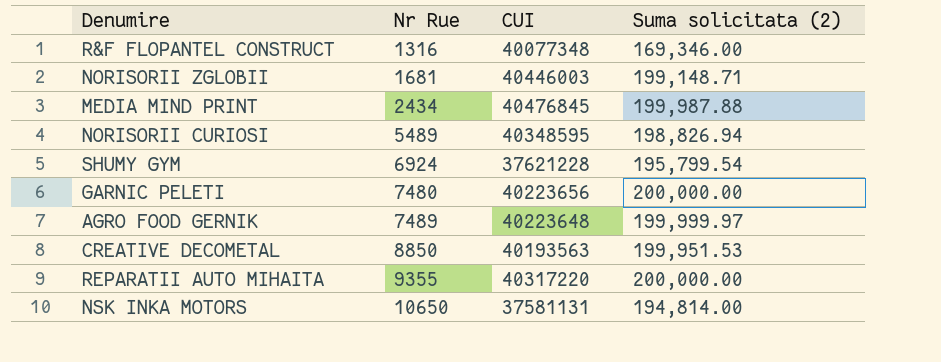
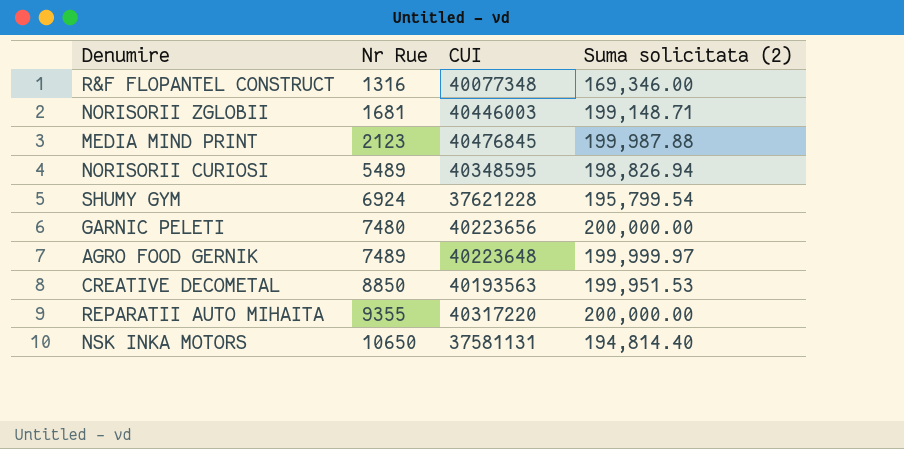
MEDIA MIND PRINT | Nr Rue: 2434 -> 2123
NSK INKA MOTORS | Suma solicitata (2): 194,814.00 -> 194,814.40

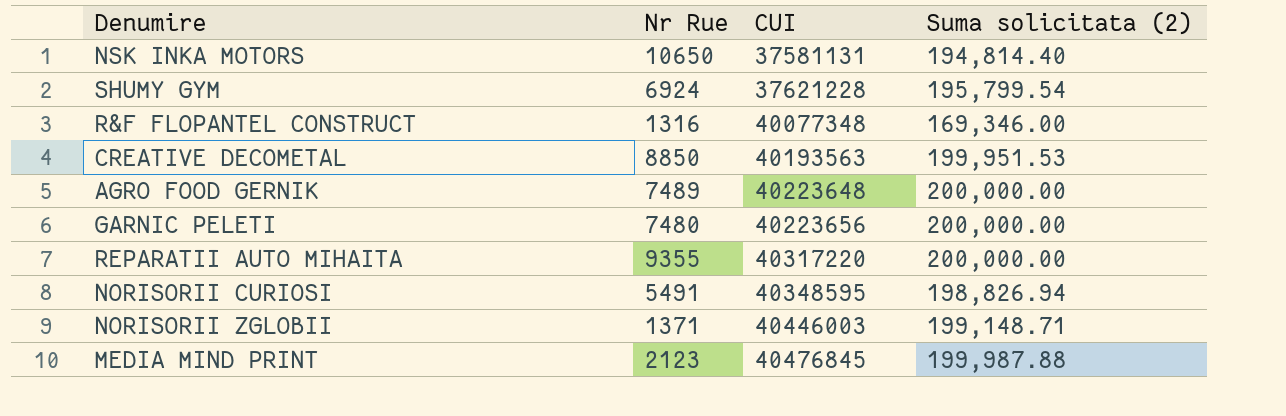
row order: Nr Rue ascending -> CUI ascending
AGRO FOOD GERNIK | Suma solicitata (2): 199,999.97 -> 200,000.00
NORISORII CURIOSI | Nr Rue: 5489 -> 5491
NORISORII ZGLOBII | Nr Rue: 1681 -> 1371

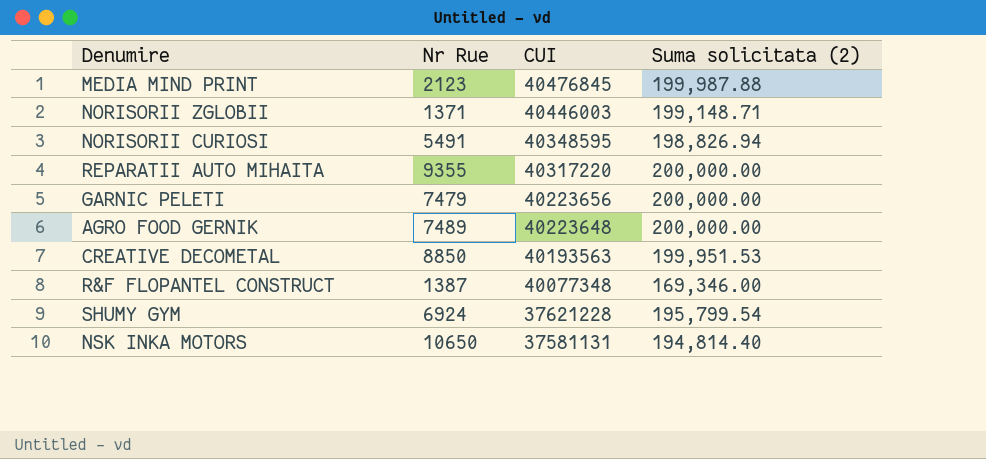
row order: CUI ascending -> CUI descending
GARNIC PELETI | Nr Rue: 7480 -> 7479
R&F FLOPANTEL CONSTRUCT | Nr Rue: 1316 -> 1387

